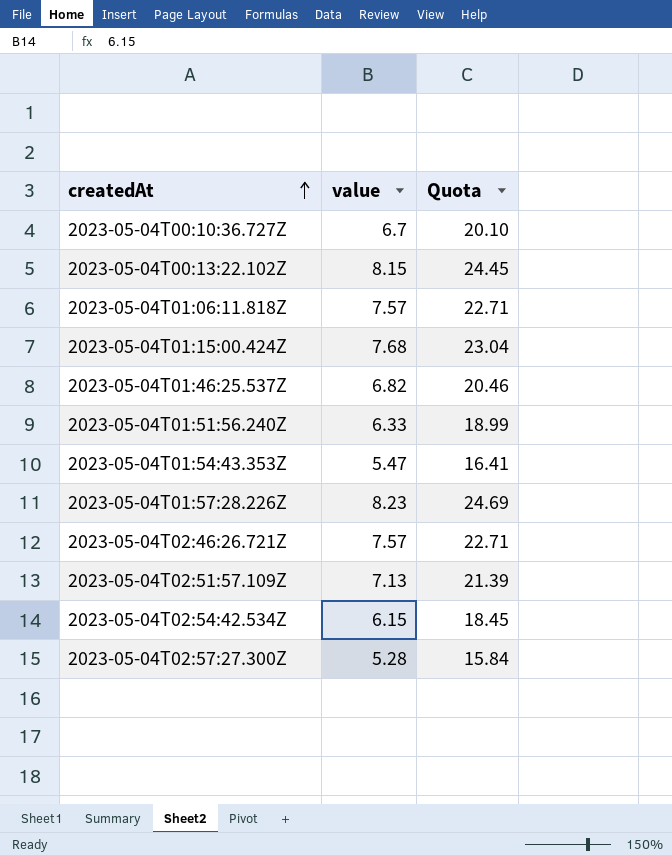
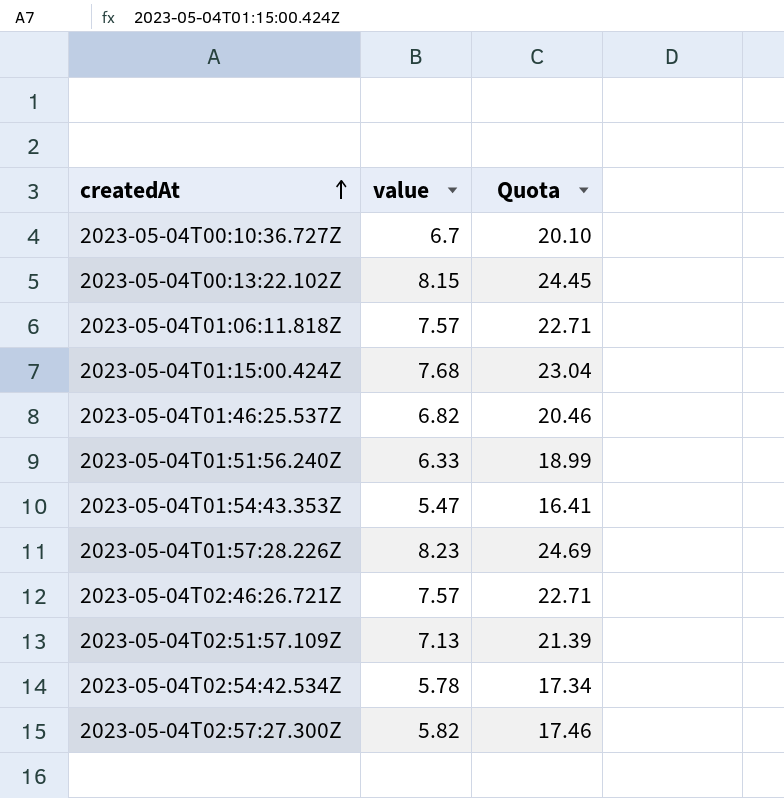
2023-05-04T02:54:42.534Z | value: 6.15 -> 5.78
2023-05-04T02:54:42.534Z | Quota: 18.45 -> 17.34
2023-05-04T02:57:27.300Z | value: 5.28 -> 5.82
2023-05-04T02:57:27.300Z | Quota: 15.84 -> 17.46

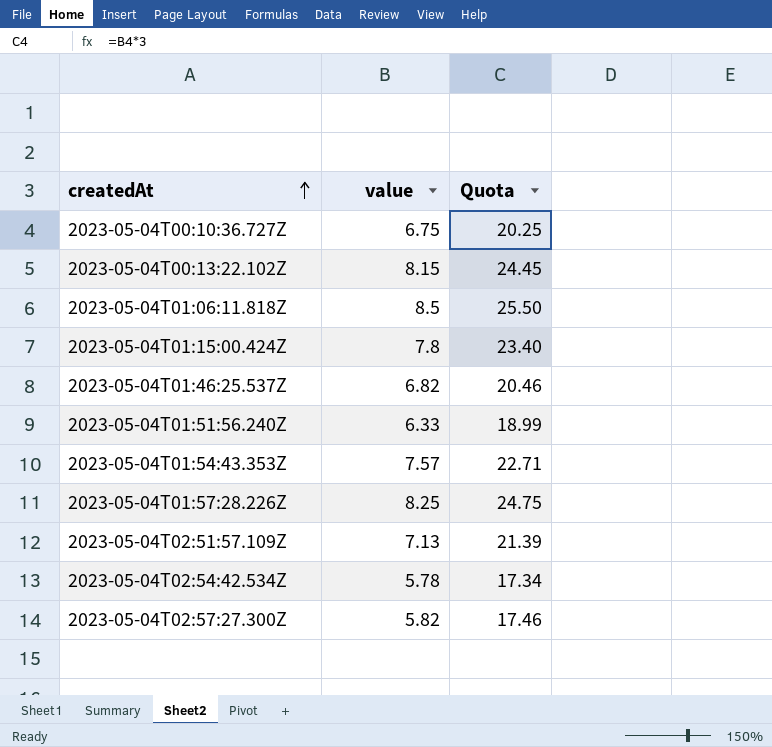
row 2023-05-04T02:46:26.721Z: 7.57 | 22.71 -> none
2023-05-04T00:10:36.727Z | value: 6.7 -> 6.75
2023-05-04T00:10:36.727Z | Quota: 20.10 -> 20.25
2023-05-04T01:06:11.818Z | value: 7.57 -> 8.5
2023-05-04T01:06:11.818Z | Quota: 22.71 -> 25.50
2023-05-04T01:15:00.424Z | value: 7.68 -> 7.8
2023-05-04T01:15:00.424Z | Quota: 23.04 -> 23.40
2023-05-04T01:54:43.353Z | value: 5.47 -> 7.57
2023-05-04T01:54:43.353Z | Quota: 16.41 -> 22.71
2023-05-04T01:57:28.226Z | value: 8.23 -> 8.25
2023-05-04T01:57:28.226Z | Quota: 24.69 -> 24.75

